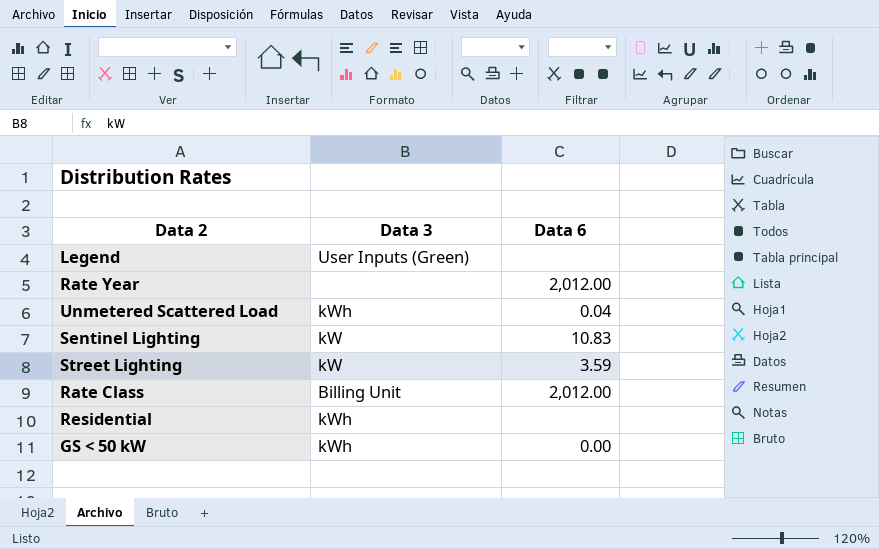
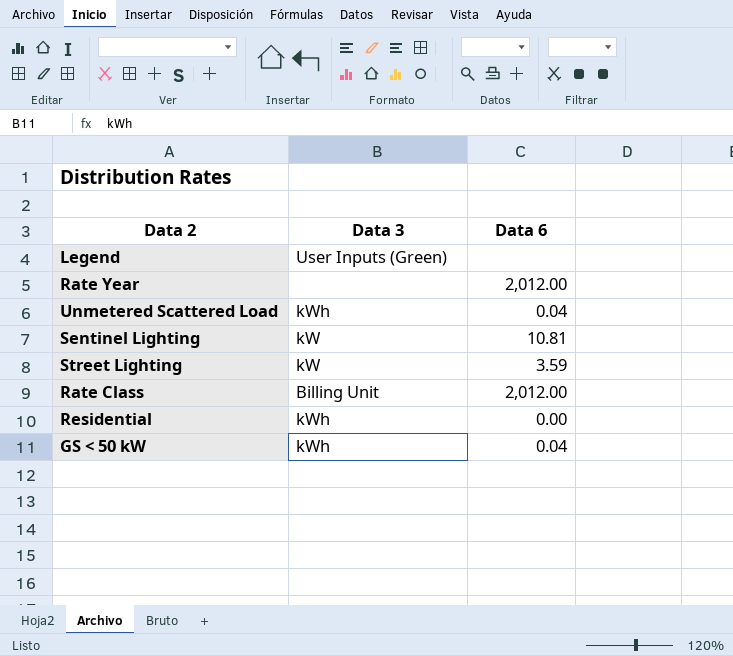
Sentinel Lighting | Data 6: 10.83 -> 10.81
Residential | Data 6: none -> 0.00
GS < 50 kW | Data 6: 0.00 -> 0.04

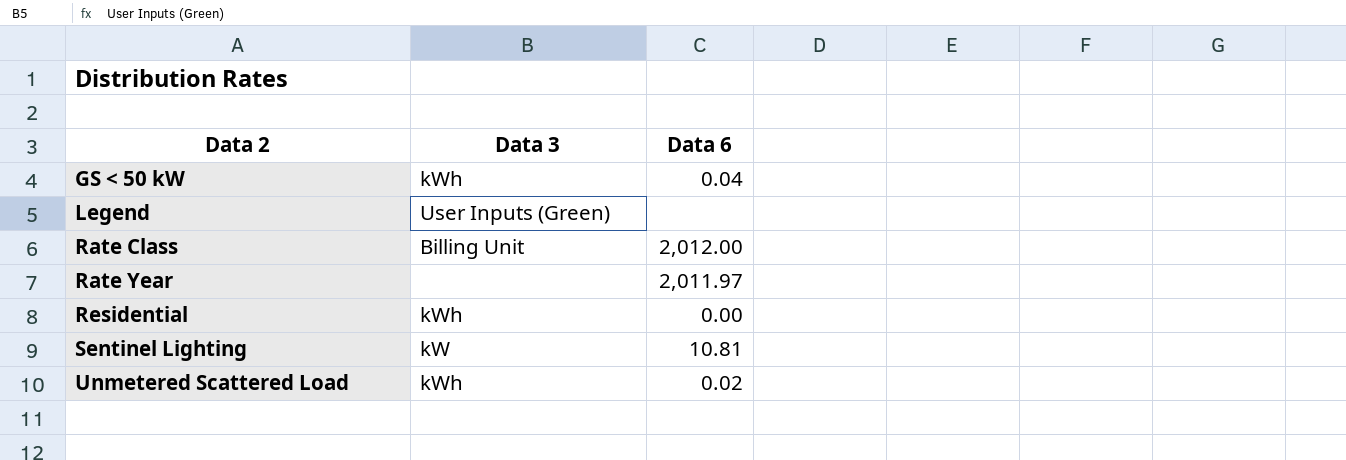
row order: none -> Data 2 ascending
row Street Lighting: kW | 3.59 -> none
Rate Year | Data 6: 2,012.00 -> 2,011.97
Unmetered Scattered Load | Data 6: 0.04 -> 0.02

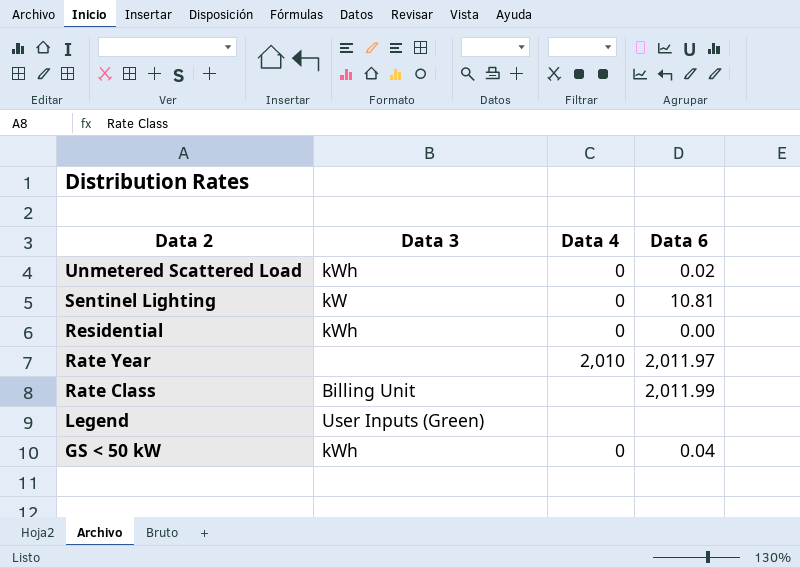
row order: Data 2 ascending -> Data 2 descending
column Data 4 | position: none -> 3
Rate Class | Data 6: 2,012.00 -> 2,011.99

